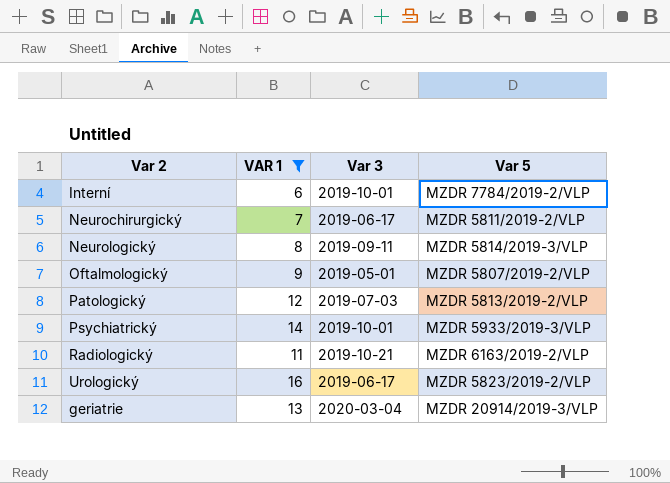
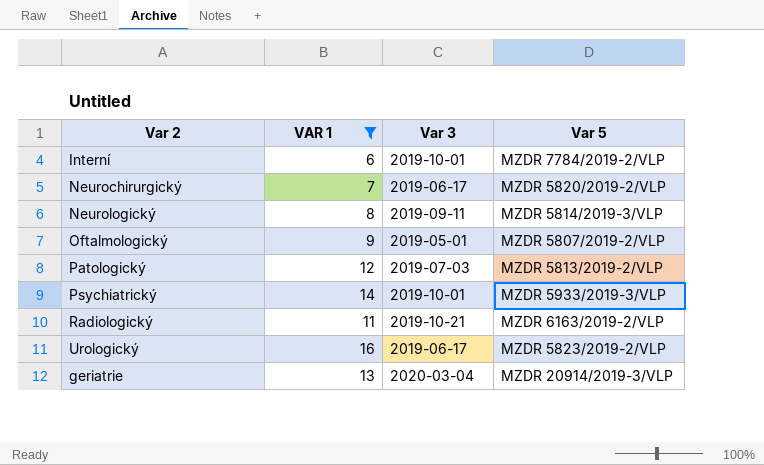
Neurochirurgický | Var 5: MZDR 5811/2019-2/VLP -> MZDR 5820/2019-2/VLP

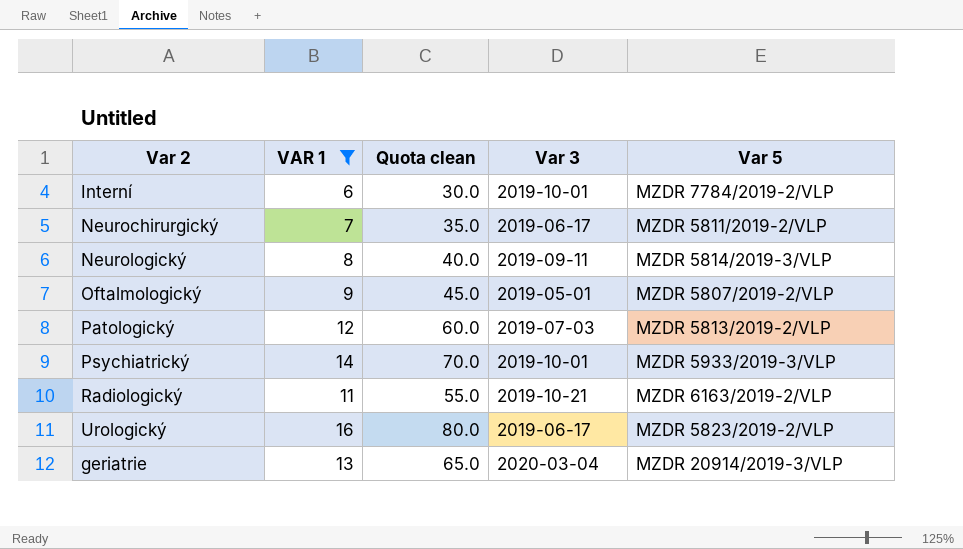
column Quota clean | formula: none -> [VAR 1] * 5
Neurochirurgický | Var 5: MZDR 5820/2019-2/VLP -> MZDR 5811/2019-2/VLP

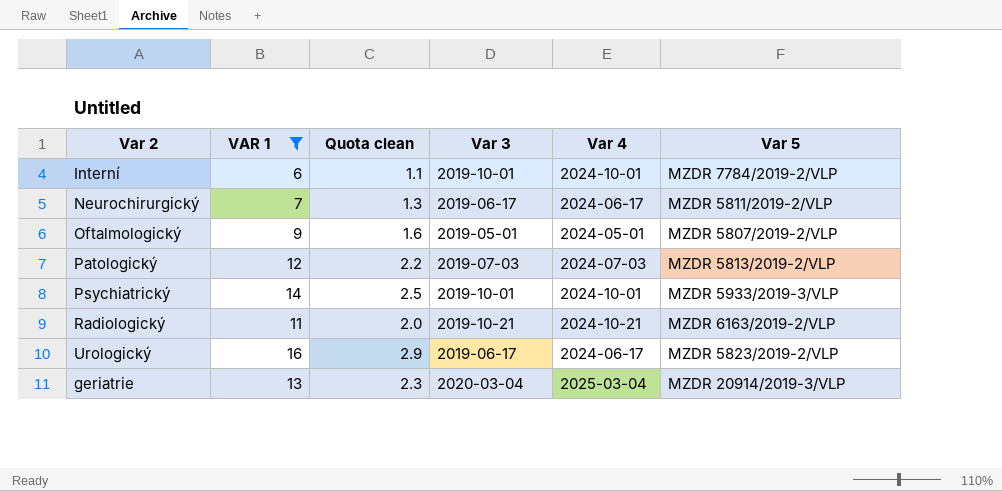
column Quota clean | formula: [VAR 1] * 5 -> [VAR 1] * 0.18
column Var 4 | position: none -> 5
row Neurologický: 8 | 40.0 | 2019-09-11 | MZDR 5814/2019-3/VLP -> none

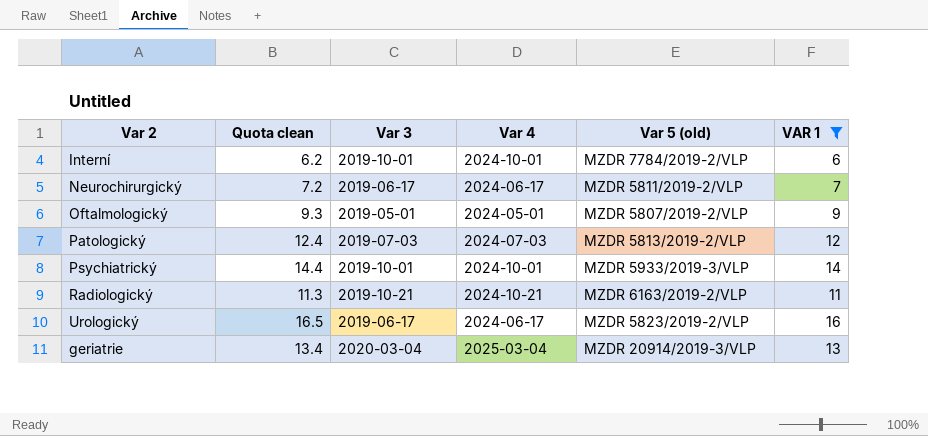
column Quota clean | formula: [VAR 1] * 0.18 -> [VAR 1] * 1.03
column name: Var 5 -> Var 5 (old)
column VAR 1 | position: 2 -> 6

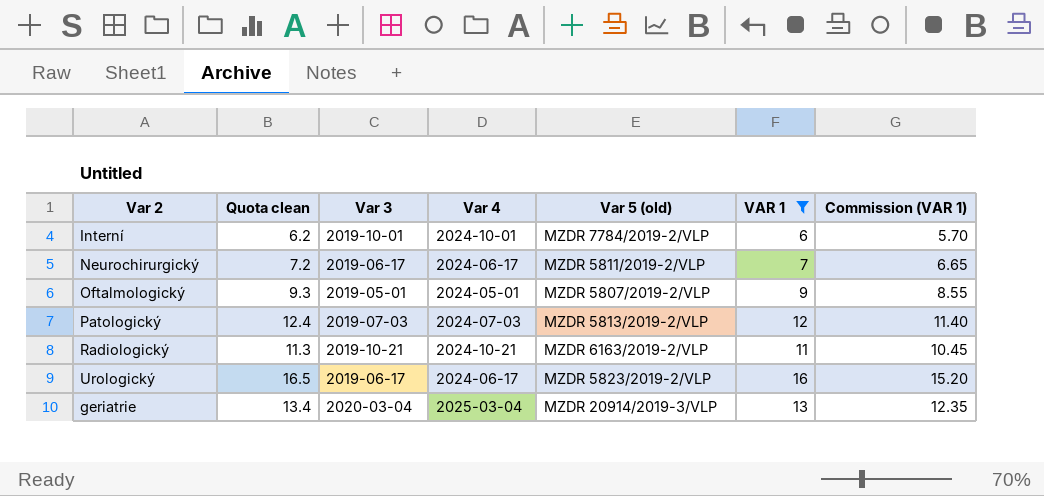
column Commission (VAR 1) | formula: none -> [VAR 1] * 0.95
row Psychiatrický: 14.4 | 2019-10-01 | 2024-10-01 | MZDR 5933/2019-3/VLP | 14 -> none

